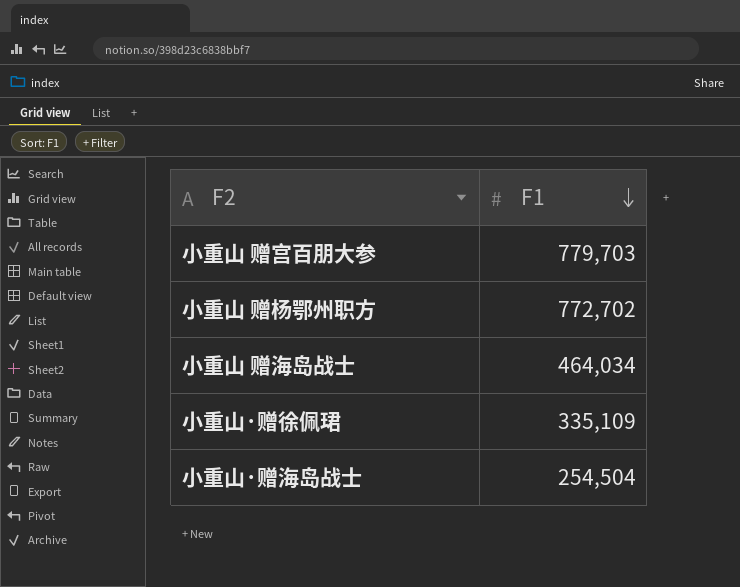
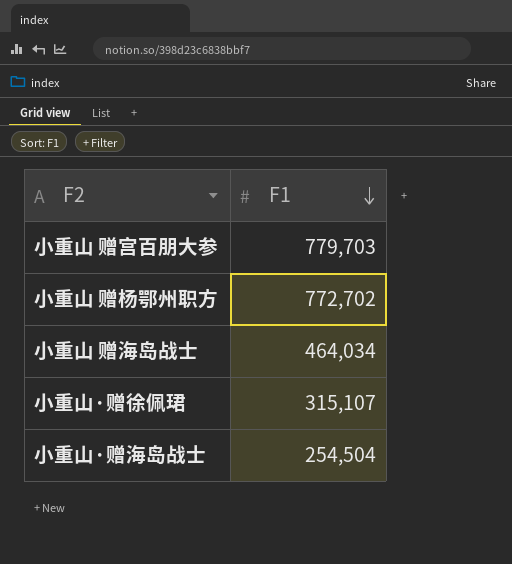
小重山·赠徐佩珺 | F1: 335,109 -> 315,107

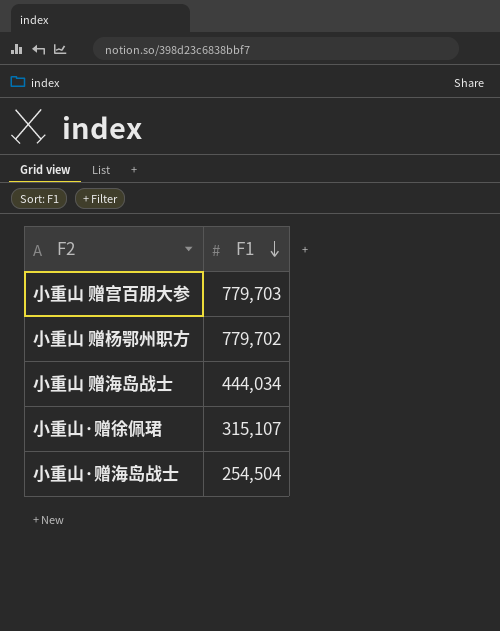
小重山 赠杨鄂州职方 | F1: 772,702 -> 779,702
小重山 赠海岛战士 | F1: 464,034 -> 444,034

